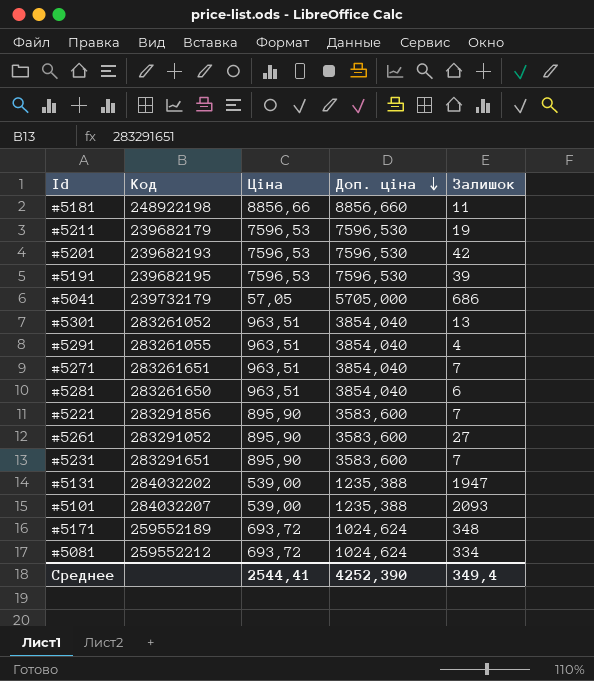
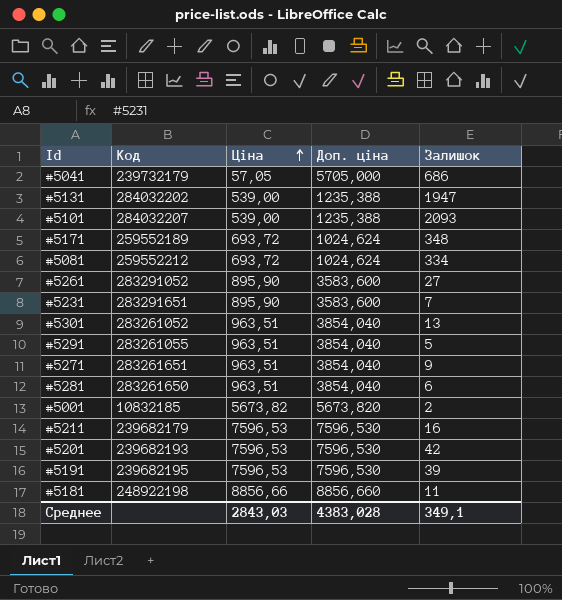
row order: Доп. ціна descending -> Ціна ascending
row #5221: 283291856 | 895,90 | 3583,600 | 7 -> none
#5291 | Залишок: 4 -> 5
#5271 | Залишок: 7 -> 9
row #5001: none -> 10832185 | 5673,82 | 5673,820 | 2
#5211 | Залишок: 19 -> 16
Среднее | Ціна: 2544,41 -> 2843,03
Среднее | Доп. ціна: 4252,390 -> 4383,028
Среднее | Залишок: 349,4 -> 349,1

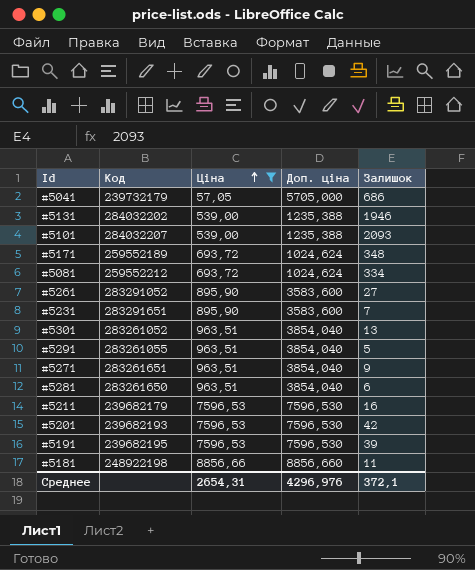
filter: none -> Ціна != 5673,82
#5131 | Залишок: 1947 -> 1946
Среднее | Ціна: 2843,03 -> 2654,31
Среднее | Доп. ціна: 4383,028 -> 4296,976
Среднее | Залишок: 349,1 -> 372,1

